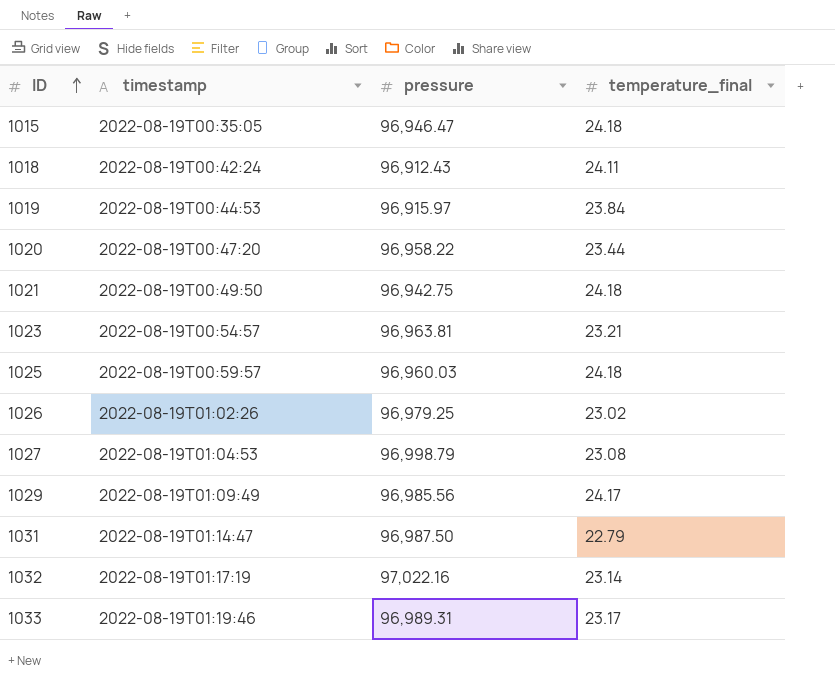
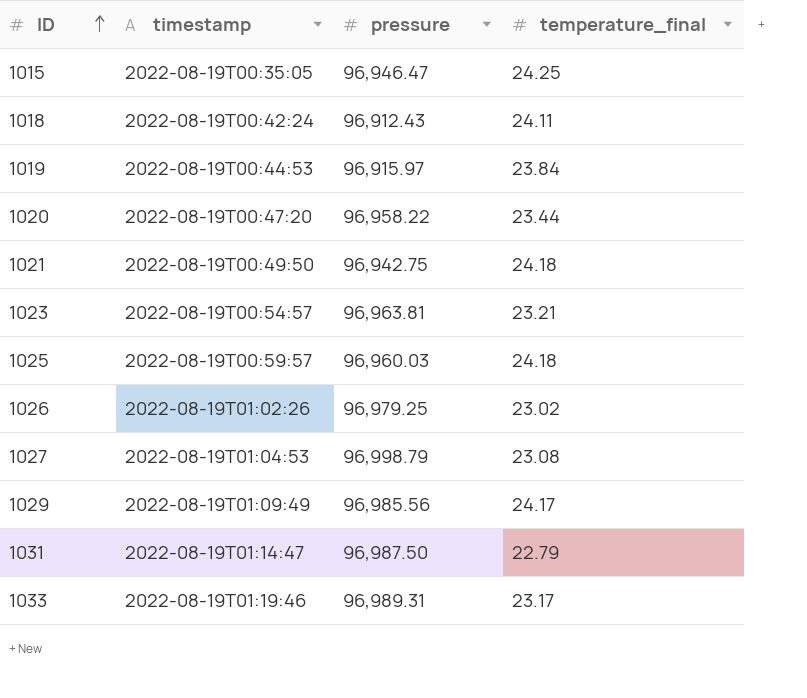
row 1032: 2022-08-19T01:17:19 | 97,022.16 | 23.14 -> none
1015 | temperature_final: 24.18 -> 24.25

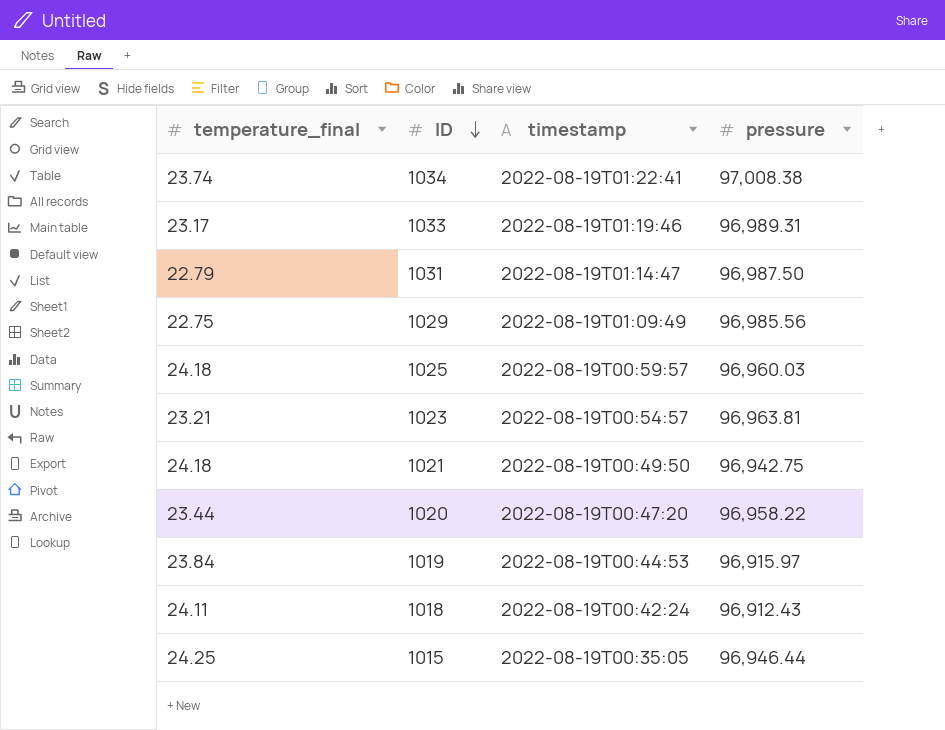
row order: ID ascending -> ID descending
column temperature_final | position: 4 -> 1
row 1026: 2022-08-19T01:02:26 | 96,979.25 | 23.02 -> none
row 1027: 2022-08-19T01:04:53 | 96,998.79 | 23.08 -> none
row 1034: none -> 23.74 | 2022-08-19T01:22:41 | 97,008.38
1029 | temperature_final: 24.17 -> 22.75
1015 | pressure: 96,946.47 -> 96,946.44

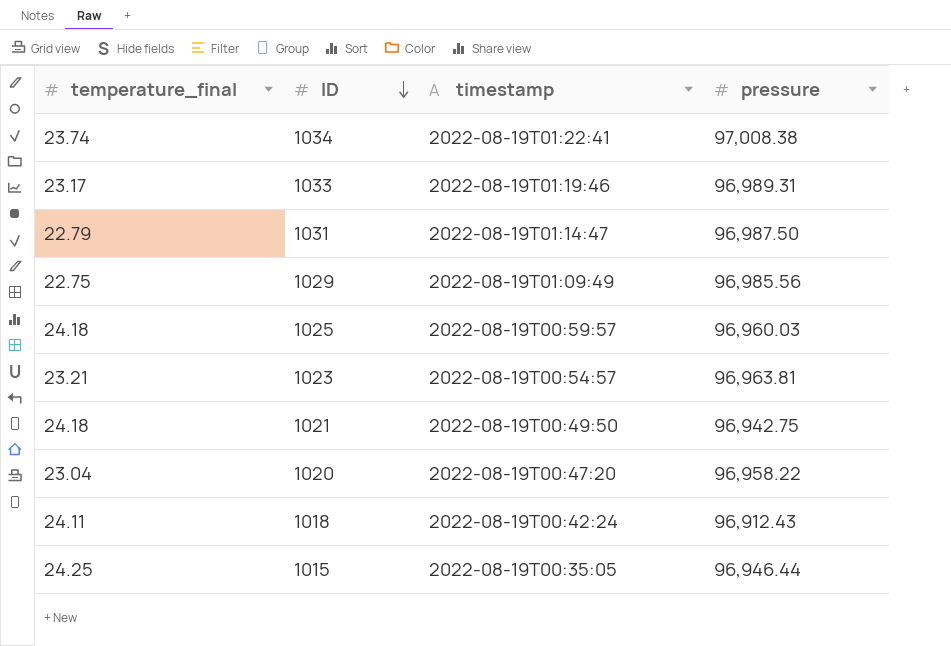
row 1019: 23.84 | 2022-08-19T00:44:53 | 96,915.97 -> none
1020 | temperature_final: 23.44 -> 23.04

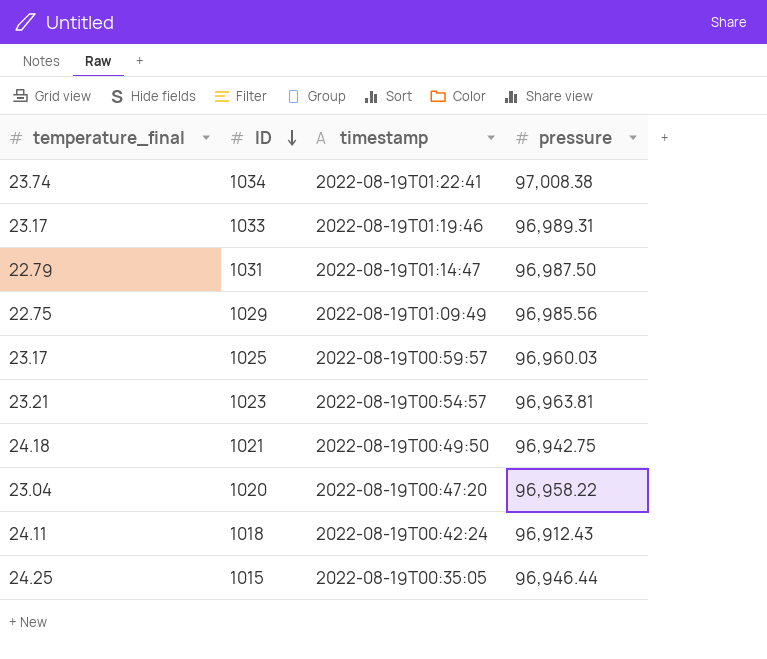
1025 | temperature_final: 24.18 -> 23.17

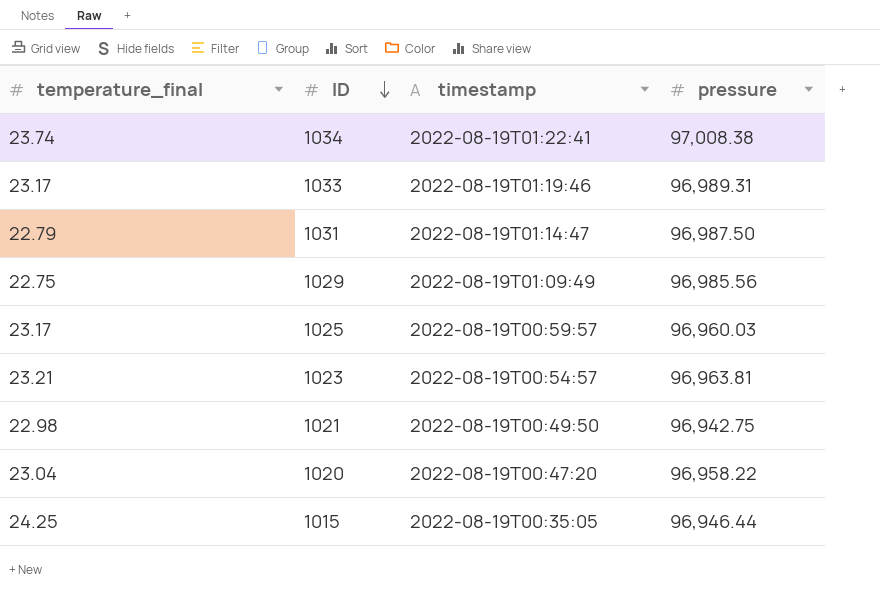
row 1018: 24.11 | 2022-08-19T00:42:24 | 96,912.43 -> none
1021 | temperature_final: 24.18 -> 22.98

